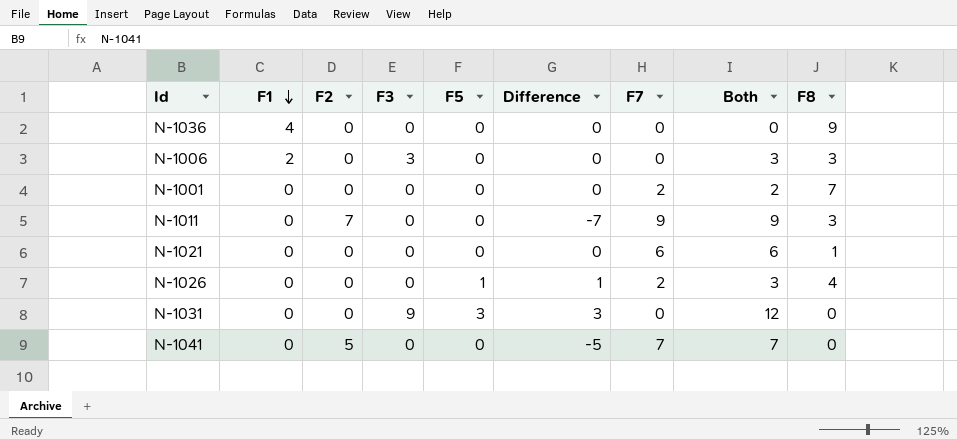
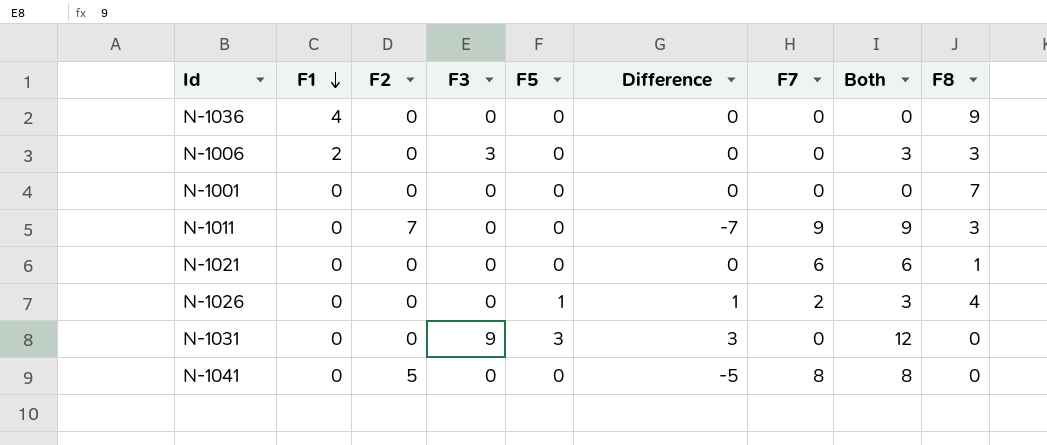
N-1001 | F7: 2 -> 0
N-1001 | Both: 2 -> 0
N-1041 | F7: 7 -> 8
N-1041 | Both: 7 -> 8

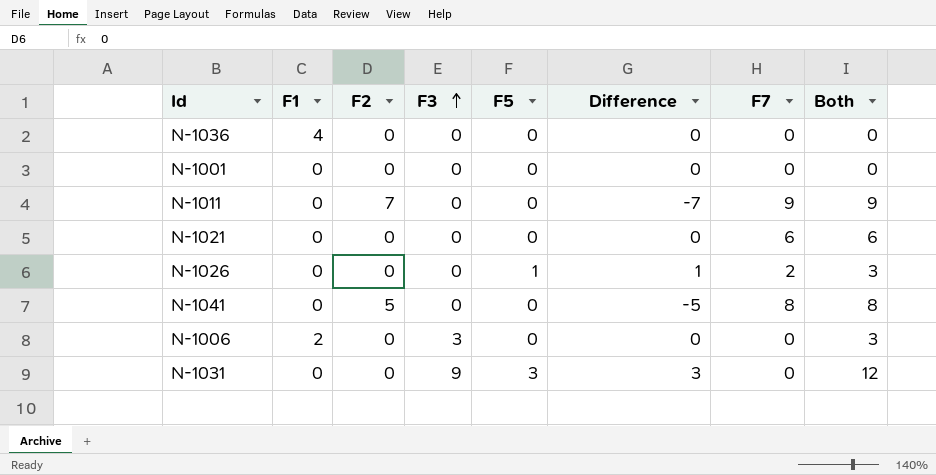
row order: F1 descending -> F3 ascending
column F8 | position: 9 -> none

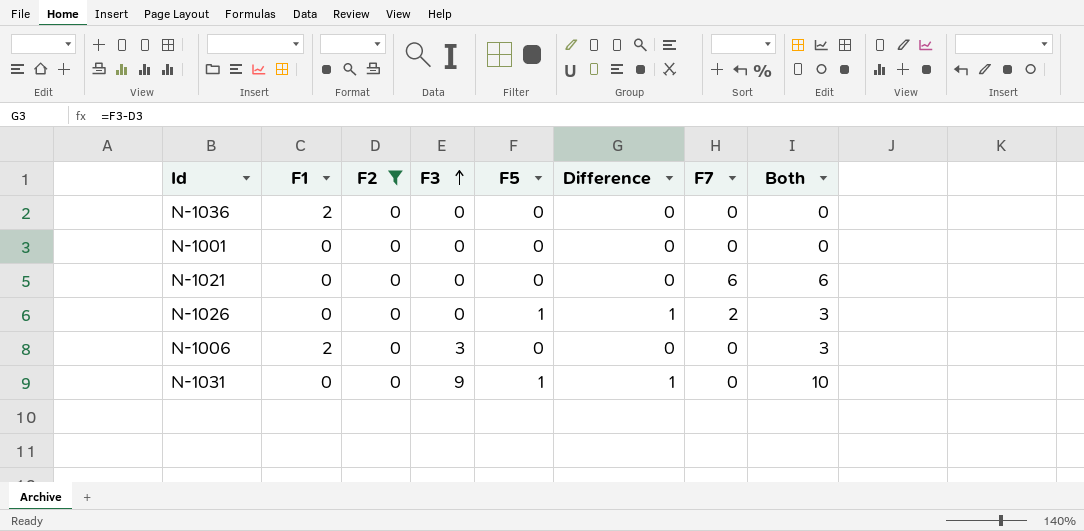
filter: none -> F2 = 0
N-1036 | F1: 4 -> 2
N-1031 | F5: 3 -> 1
N-1031 | Difference: 3 -> 1
N-1031 | Both: 12 -> 10

